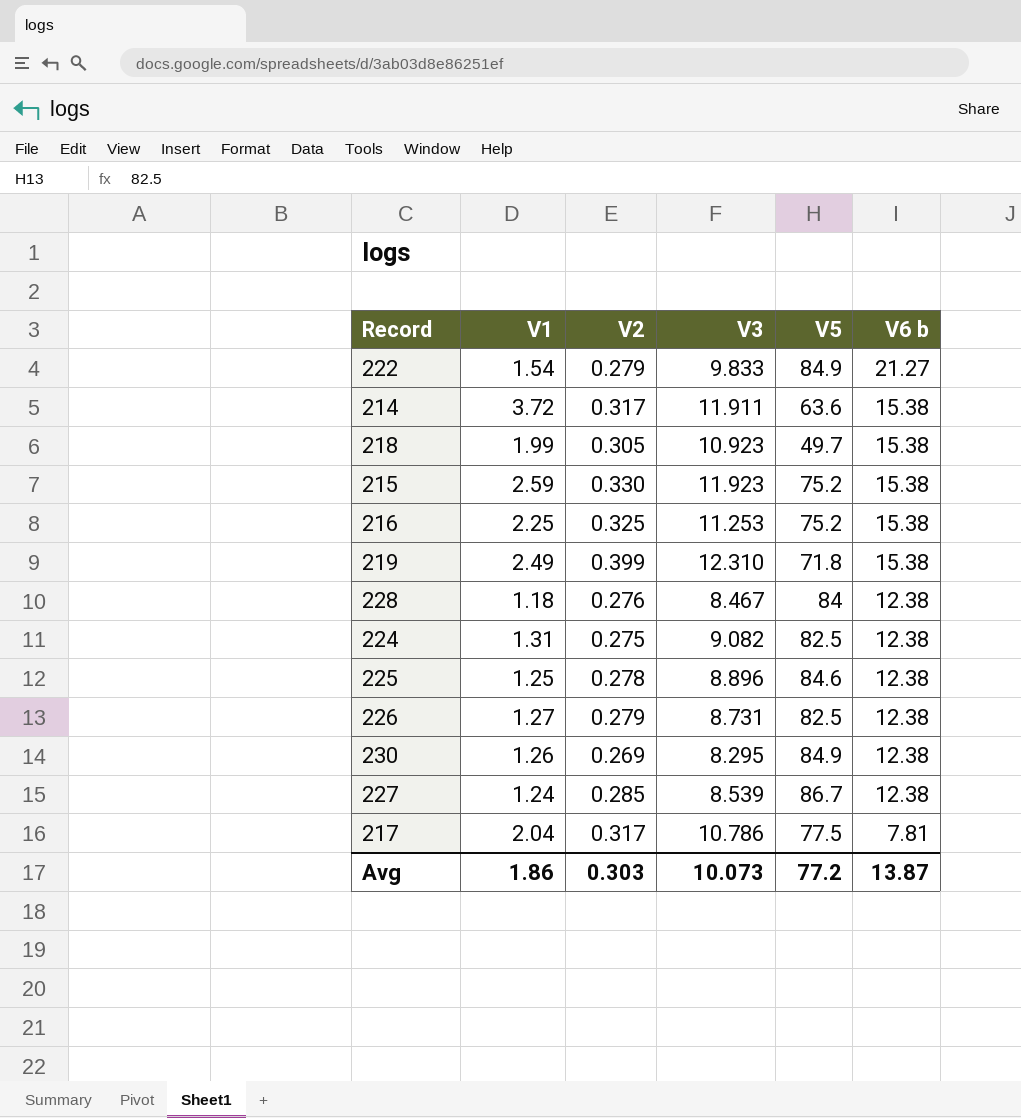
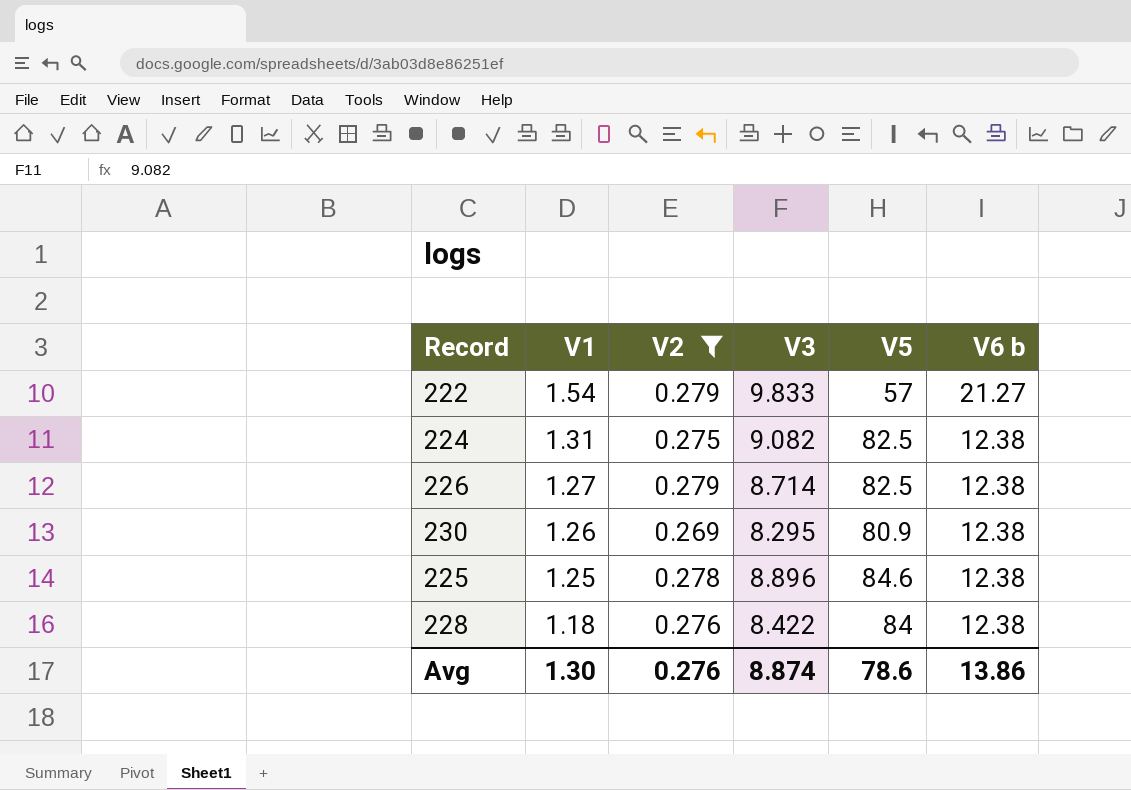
filter: none -> V2 <= 0.279
row order: V6 b descending -> V1 descending
222 | V5: 84.9 -> 57
226 | V3: 8.731 -> 8.714
230 | V5: 84.9 -> 80.9
228 | V3: 8.467 -> 8.422
Avg | V1: 1.86 -> 1.30
Avg | V2: 0.303 -> 0.276
Avg | V3: 10.073 -> 8.874
Avg | V5: 77.2 -> 78.6
Avg | V6 b: 13.87 -> 13.86

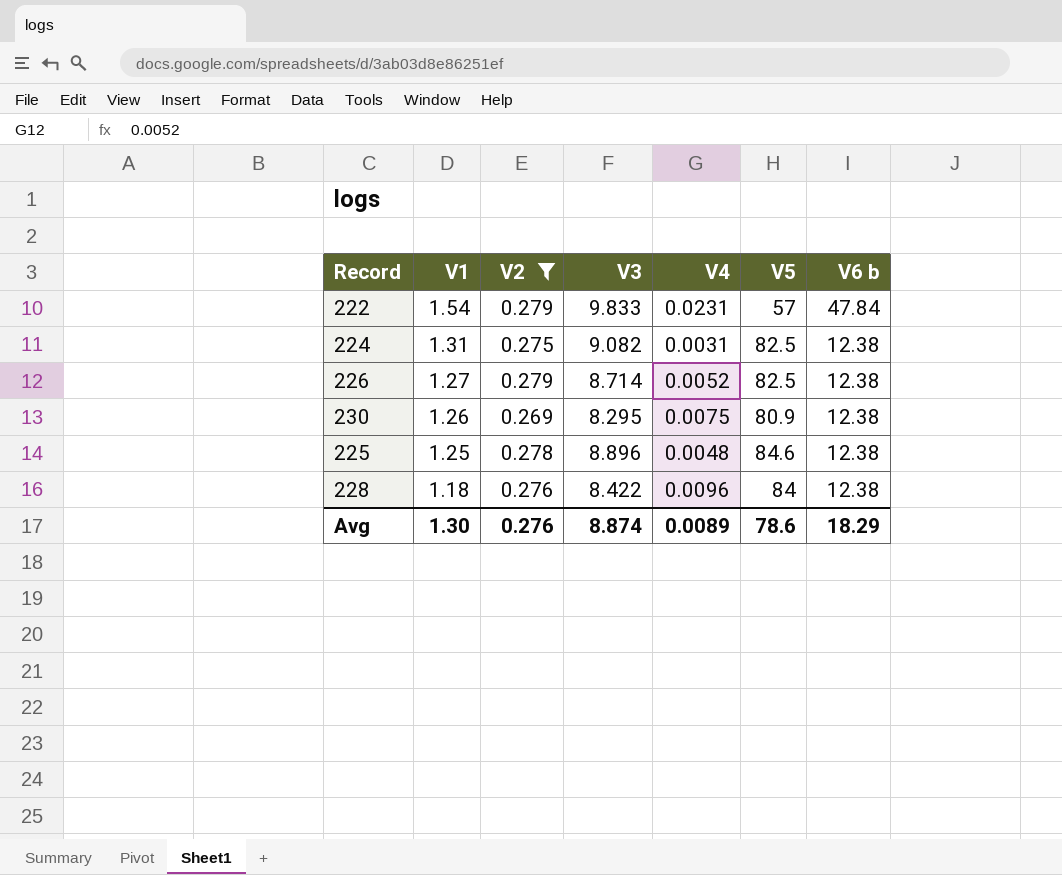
column V4 | position: none -> 5
222 | V6 b: 21.27 -> 47.84
Avg | V6 b: 13.86 -> 18.29

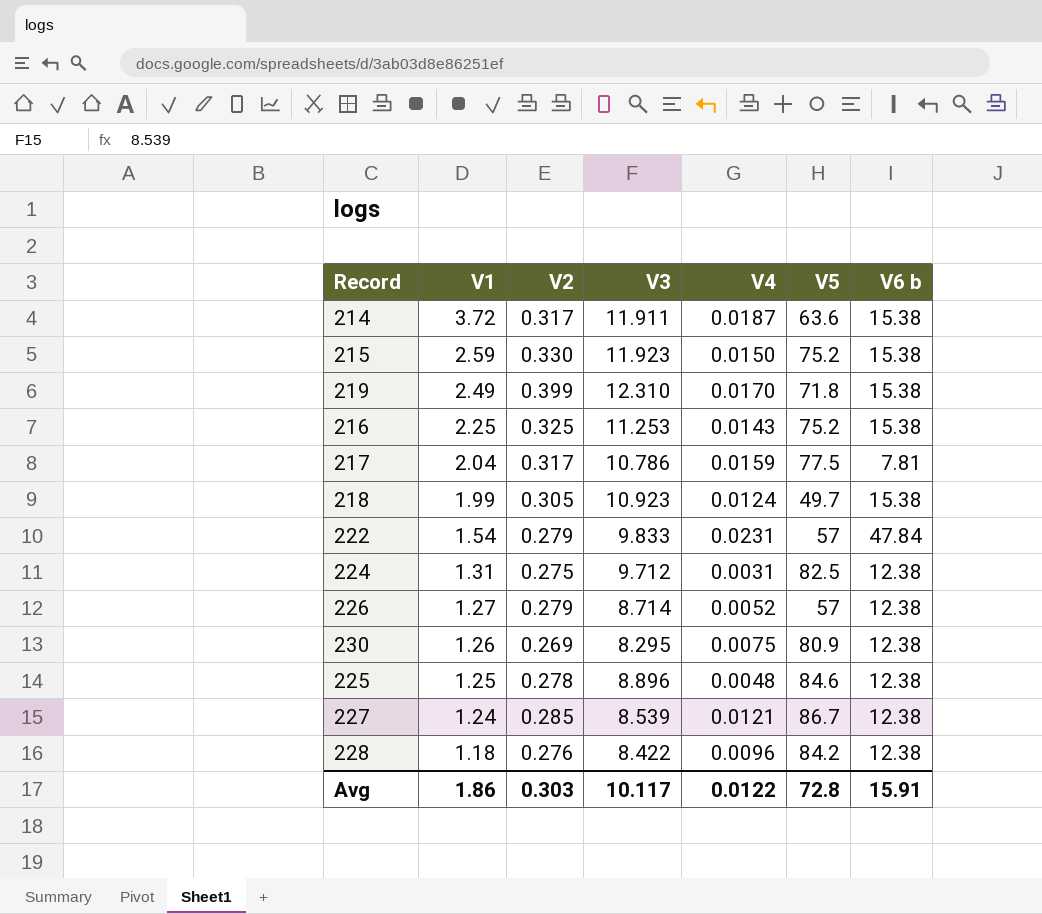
filter: V2 <= 0.279 -> none
224 | V3: 9.082 -> 9.712
226 | V5: 82.5 -> 57
228 | V5: 84 -> 84.2
Avg | V1: 1.30 -> 1.86
Avg | V2: 0.276 -> 0.303
Avg | V3: 8.874 -> 10.117
Avg | V4: 0.0089 -> 0.0122
Avg | V5: 78.6 -> 72.8
Avg | V6 b: 18.29 -> 15.91

